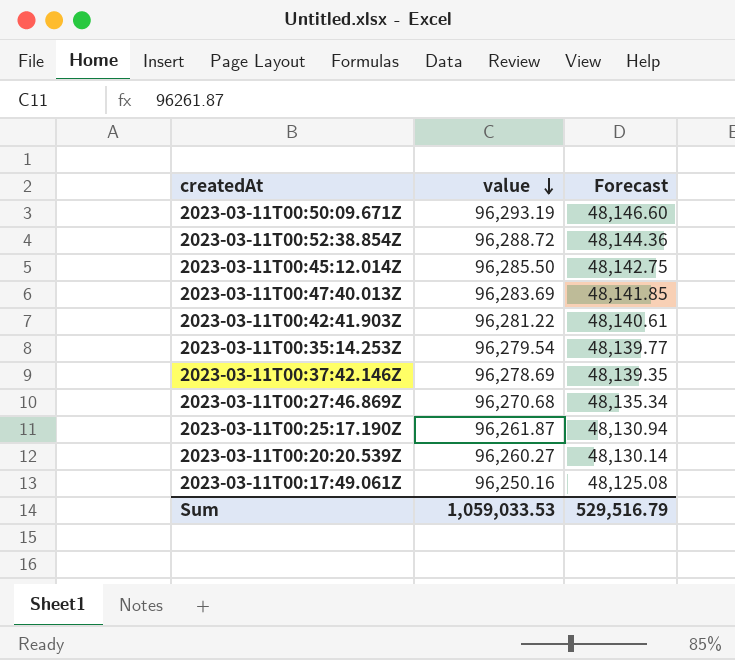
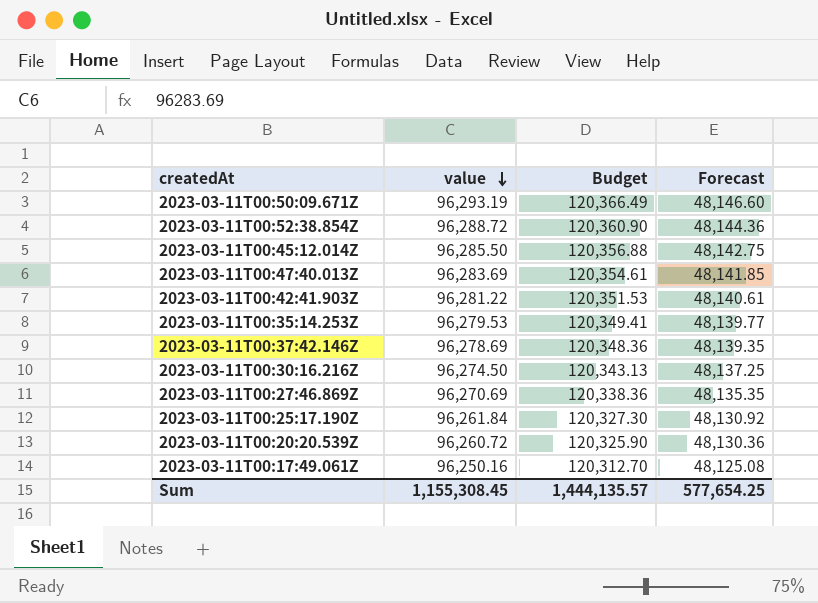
column Budget | formula: none -> [value] * 1.25
2023-03-11T00:35:14.253Z | value: 96,279.54 -> 96,279.53
row 2023-03-11T00:30:16.216Z: none -> 96,274.50 | 120,343.13 | 48,137.25
2023-03-11T00:27:46.869Z | value: 96,270.68 -> 96,270.69
2023-03-11T00:27:46.869Z | Forecast: 48,135.34 -> 48,135.35
2023-03-11T00:25:17.190Z | value: 96,261.87 -> 96,261.84
2023-03-11T00:25:17.190Z | Forecast: 48,130.94 -> 48,130.92
2023-03-11T00:20:20.539Z | value: 96,260.27 -> 96,260.72
2023-03-11T00:20:20.539Z | Forecast: 48,130.14 -> 48,130.36
Sum | value: 1,059,033.53 -> 1,155,308.45
Sum | Forecast: 529,516.79 -> 577,654.25

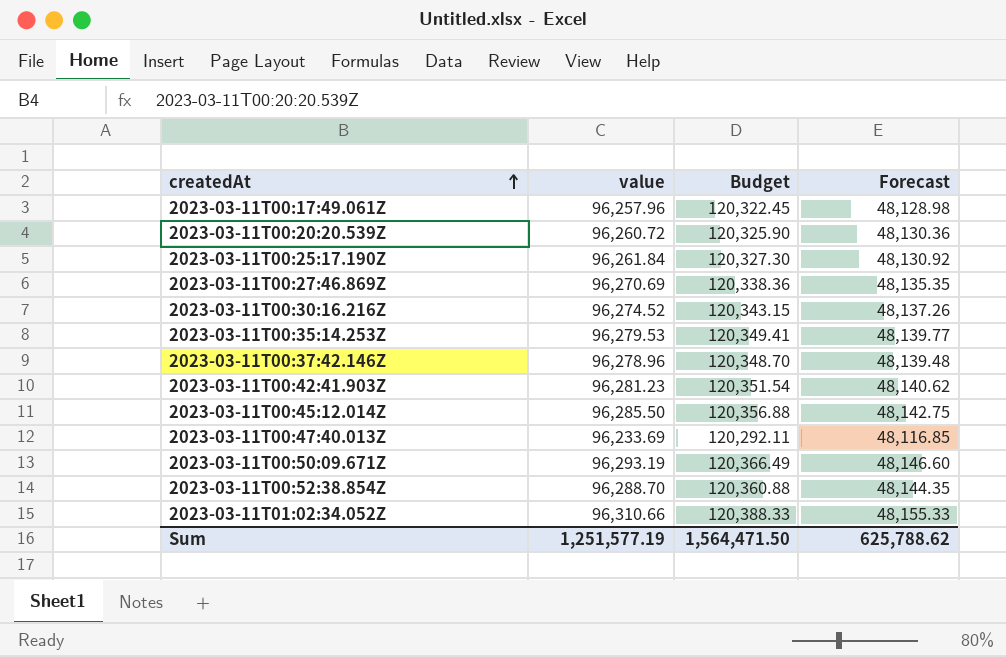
row order: value descending -> createdAt ascending
2023-03-11T00:17:49.061Z | value: 96,250.16 -> 96,257.96
2023-03-11T00:17:49.061Z | Budget: 120,312.70 -> 120,322.45
2023-03-11T00:17:49.061Z | Forecast: 48,125.08 -> 48,128.98
2023-03-11T00:30:16.216Z | value: 96,274.50 -> 96,274.52
2023-03-11T00:30:16.216Z | Budget: 120,343.13 -> 120,343.15
2023-03-11T00:30:16.216Z | Forecast: 48,137.25 -> 48,137.26
2023-03-11T00:37:42.146Z | value: 96,278.69 -> 96,278.96
2023-03-11T00:37:42.146Z | Budget: 120,348.36 -> 120,348.70
2023-03-11T00:37:42.146Z | Forecast: 48,139.35 -> 48,139.48
2023-03-11T00:42:41.903Z | value: 96,281.22 -> 96,281.23
2023-03-11T00:42:41.903Z | Budget: 120,351.53 -> 120,351.54
2023-03-11T00:42:41.903Z | Forecast: 48,140.61 -> 48,140.62
2023-03-11T00:47:40.013Z | value: 96,283.69 -> 96,233.69
2023-03-11T00:47:40.013Z | Budget: 120,354.61 -> 120,292.11
2023-03-11T00:47:40.013Z | Forecast: 48,141.85 -> 48,116.85
2023-03-11T00:52:38.854Z | value: 96,288.72 -> 96,288.70
2023-03-11T00:52:38.854Z | Budget: 120,360.90 -> 120,360.88
2023-03-11T00:52:38.854Z | Forecast: 48,144.36 -> 48,144.35
row 2023-03-11T01:02:34.052Z: none -> 96,310.66 | 120,388.33 | 48,155.33
Sum | value: 1,155,308.45 -> 1,251,577.19
Sum | Budget: 1,444,135.57 -> 1,564,471.50
Sum | Forecast: 577,654.25 -> 625,788.62

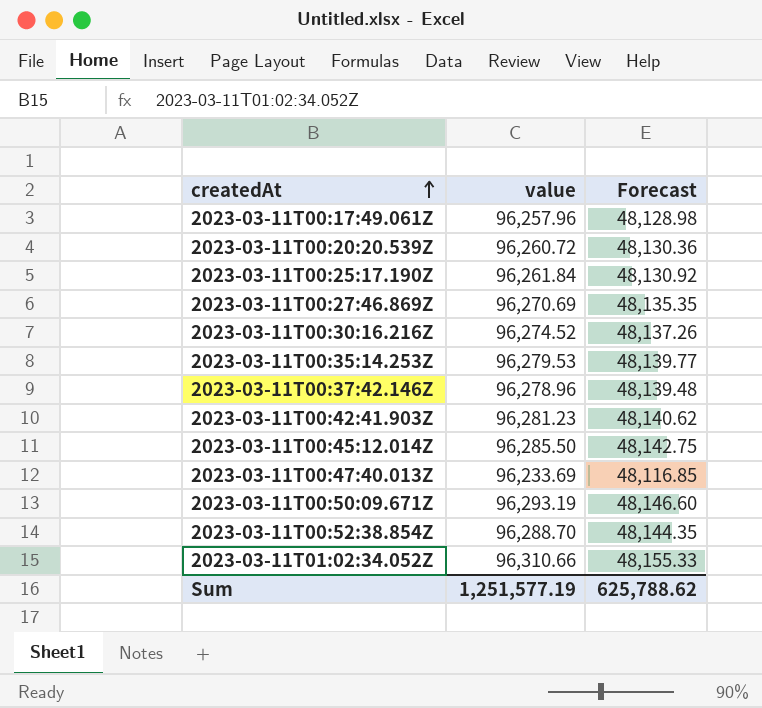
column Budget | formula: [value] * 1.25 -> none

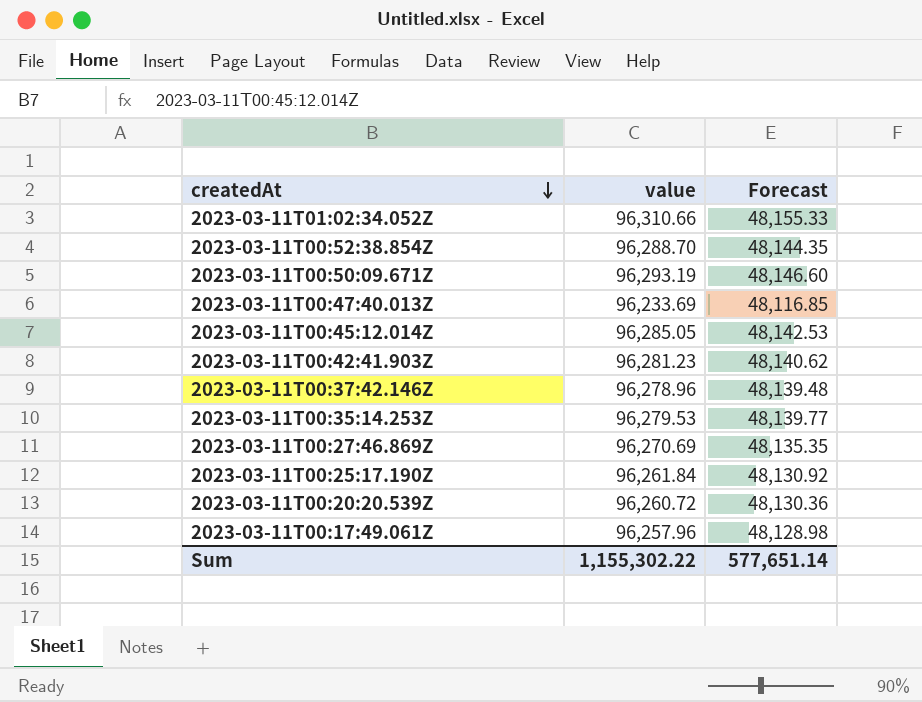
row order: createdAt ascending -> createdAt descending
row 2023-03-11T00:30:16.216Z: 96,274.52 | 48,137.26 -> none
2023-03-11T00:45:12.014Z | value: 96,285.50 -> 96,285.05
2023-03-11T00:45:12.014Z | Forecast: 48,142.75 -> 48,142.53
Sum | value: 1,251,577.19 -> 1,155,302.22
Sum | Forecast: 625,788.62 -> 577,651.14

